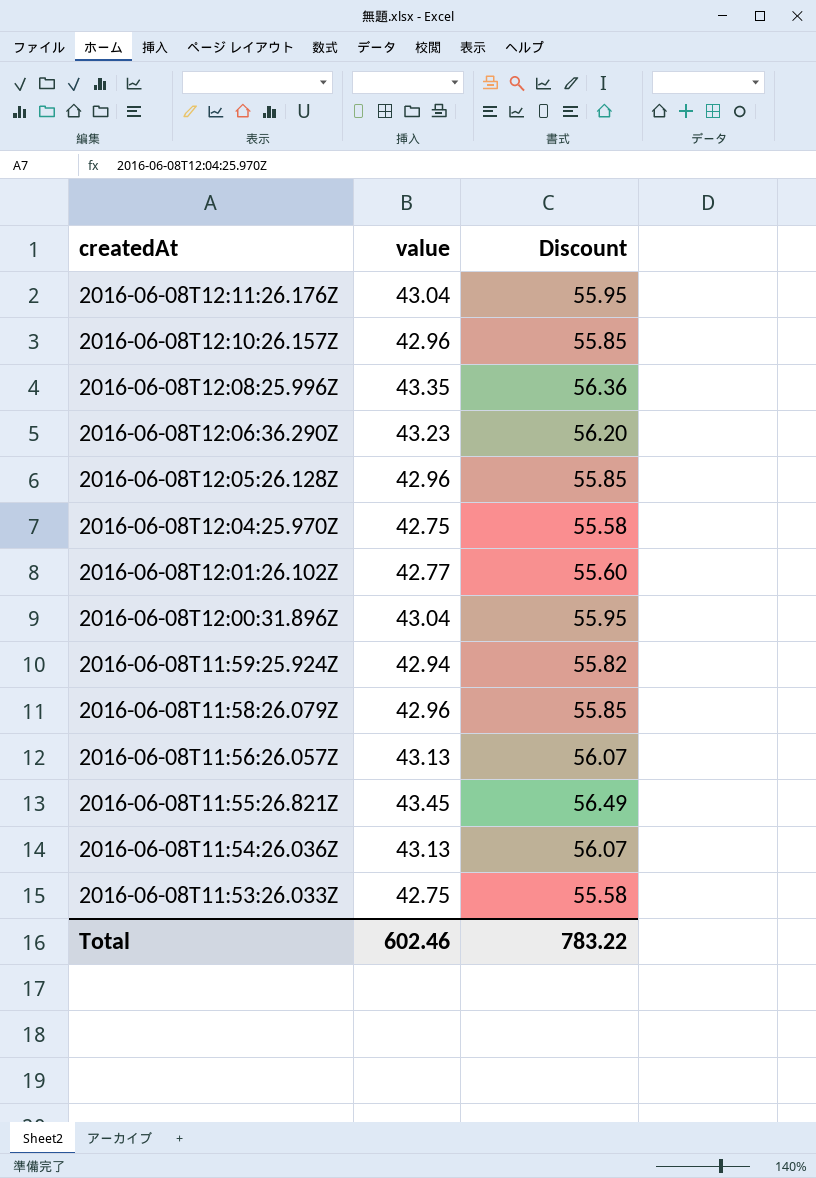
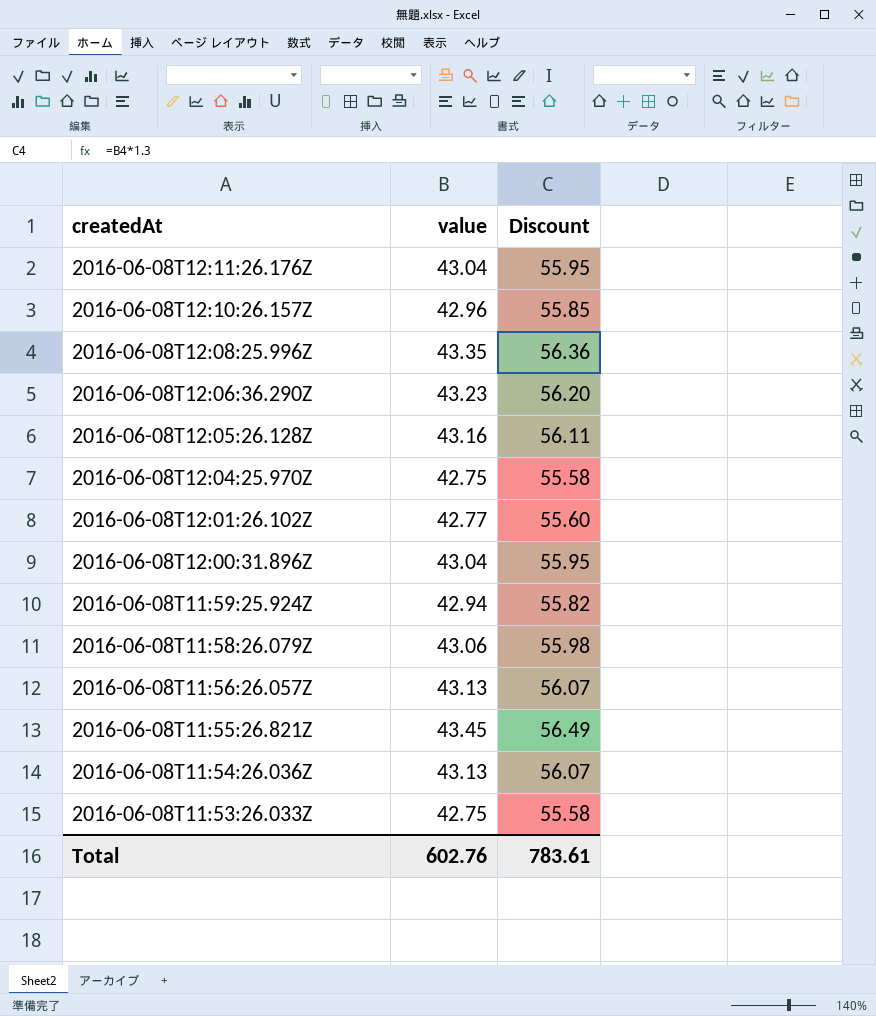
2016-06-08T12:05:26.128Z | value: 42.96 -> 43.16
2016-06-08T12:05:26.128Z | Discount: 55.85 -> 56.11
2016-06-08T11:58:26.079Z | value: 42.96 -> 43.06
2016-06-08T11:58:26.079Z | Discount: 55.85 -> 55.98
Total | value: 602.46 -> 602.76
Total | Discount: 783.22 -> 783.61

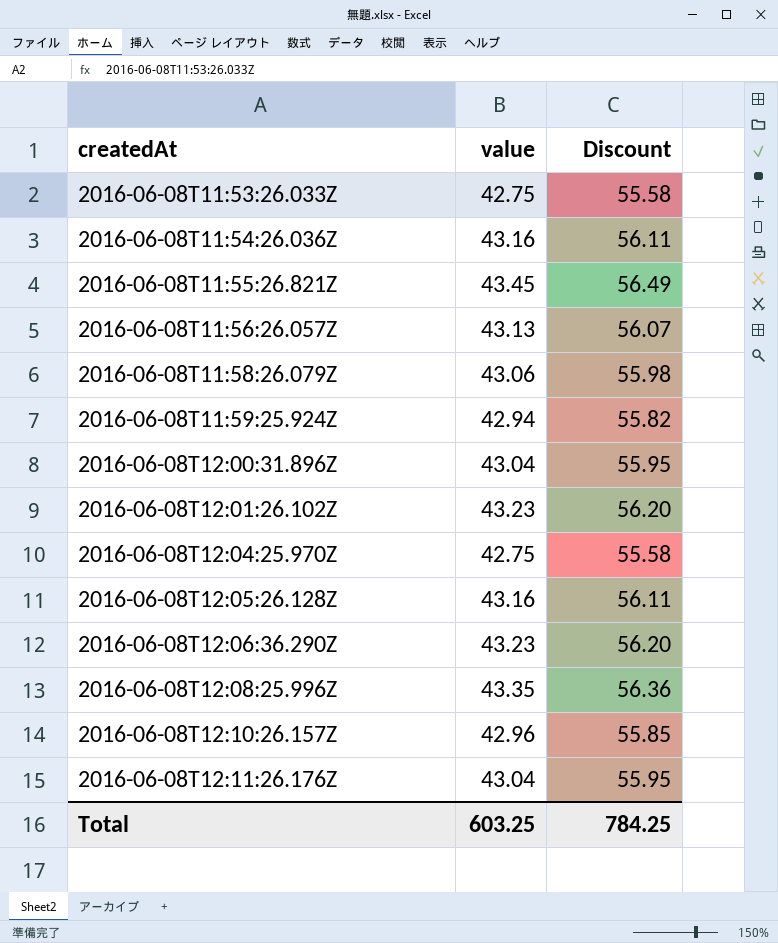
row order: createdAt descending -> createdAt ascending
2016-06-08T11:54:26.036Z | value: 43.13 -> 43.16
2016-06-08T11:54:26.036Z | Discount: 56.07 -> 56.11
2016-06-08T12:01:26.102Z | value: 42.77 -> 43.23
2016-06-08T12:01:26.102Z | Discount: 55.60 -> 56.20
Total | value: 602.76 -> 603.25
Total | Discount: 783.61 -> 784.25

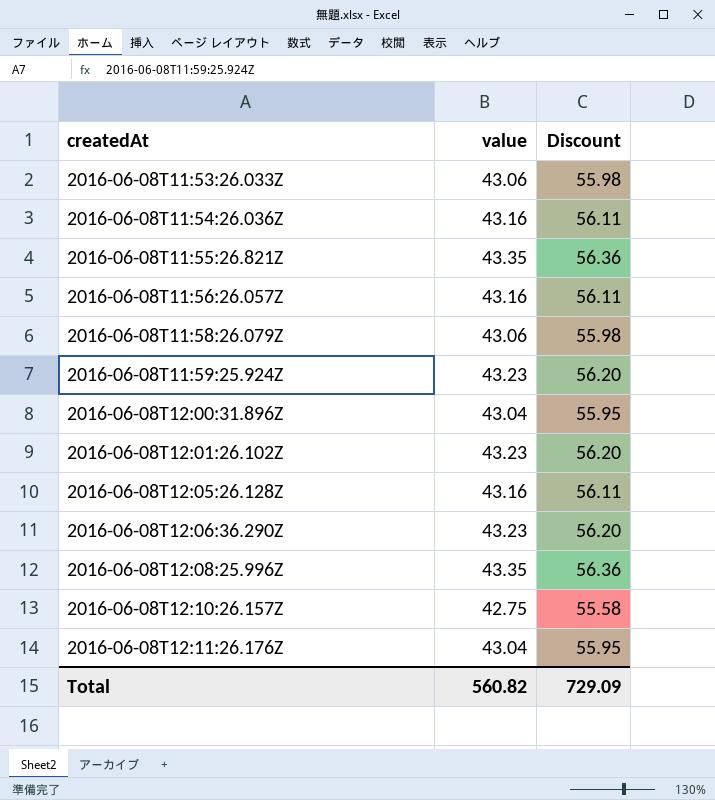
row 2016-06-08T12:04:25.970Z: 42.75 | 55.58 -> none
2016-06-08T11:53:26.033Z | value: 42.75 -> 43.06
2016-06-08T11:53:26.033Z | Discount: 55.58 -> 55.98
2016-06-08T11:55:26.821Z | value: 43.45 -> 43.35
2016-06-08T11:55:26.821Z | Discount: 56.49 -> 56.36
2016-06-08T11:56:26.057Z | value: 43.13 -> 43.16
2016-06-08T11:56:26.057Z | Discount: 56.07 -> 56.11
2016-06-08T11:59:25.924Z | value: 42.94 -> 43.23
2016-06-08T11:59:25.924Z | Discount: 55.82 -> 56.20
2016-06-08T12:10:26.157Z | value: 42.96 -> 42.75
2016-06-08T12:10:26.157Z | Discount: 55.85 -> 55.58
Total | value: 603.25 -> 560.82
Total | Discount: 784.25 -> 729.09

